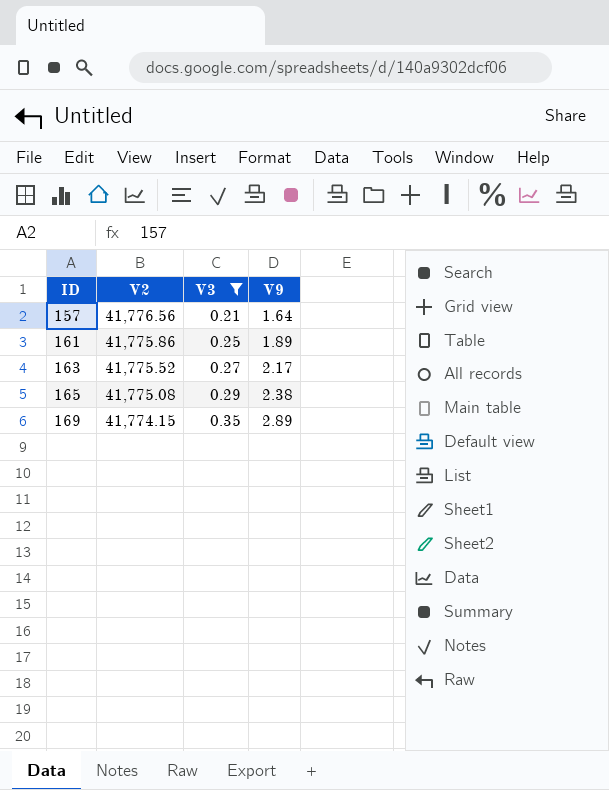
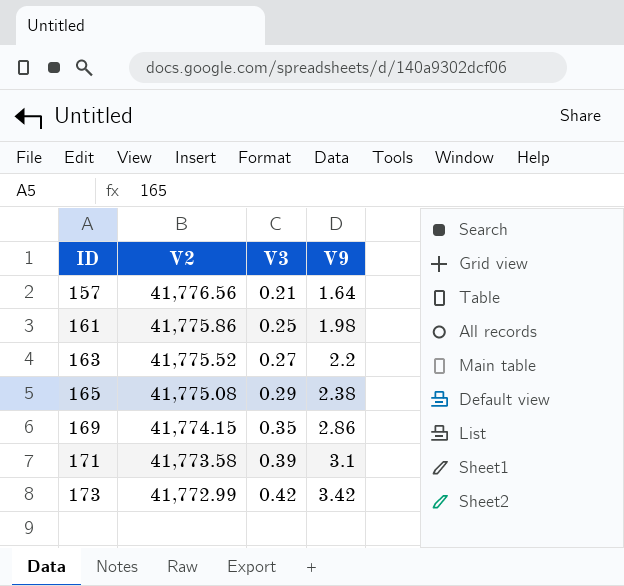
filter: V3 <= 0.35 -> none
161 | V9: 1.89 -> 1.98
163 | V9: 2.17 -> 2.2
169 | V9: 2.89 -> 2.86

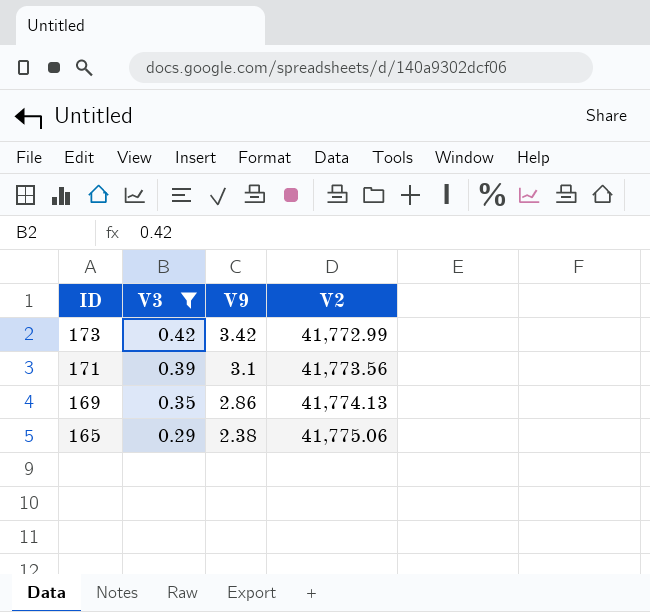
filter: none -> V3 >= 0.29
row order: ID ascending -> ID descending
column V2 | position: 2 -> 4
171 | V2: 41,773.58 -> 41,773.56
169 | V2: 41,774.15 -> 41,774.13
165 | V2: 41,775.08 -> 41,775.06

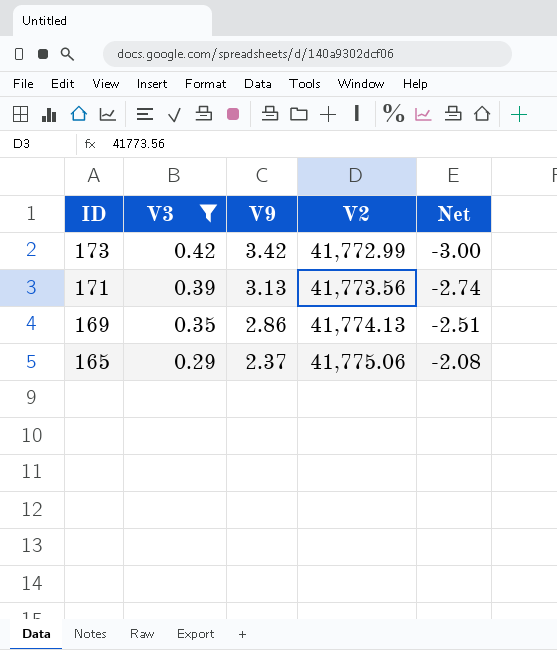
column Net | formula: none -> [V3] - [V9]
171 | V9: 3.1 -> 3.13
165 | V9: 2.38 -> 2.37

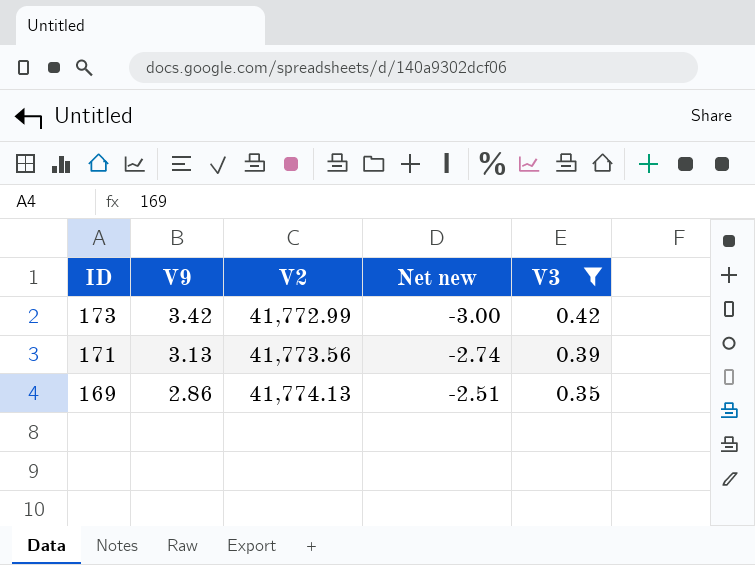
column name: Net -> Net new
column V3 | position: 2 -> 5
row 165: 0.29 | 2.37 | 41,775.06 | -2.08 -> none

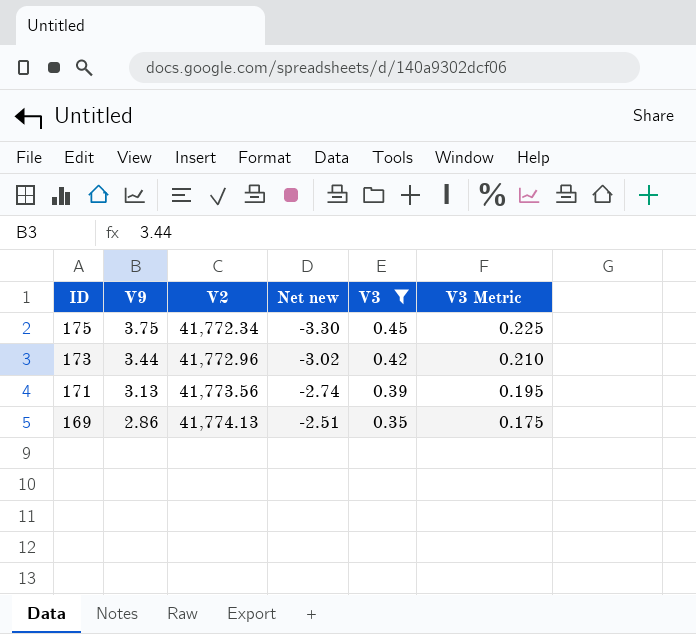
column V3 Metric | formula: none -> [V3] * 0.5
row 175: none -> 3.75 | 41,772.34 | -3.30 | 0.45 | 0.225
173 | V9: 3.42 -> 3.44
173 | V2: 41,772.99 -> 41,772.96
173 | Net new: -3.00 -> -3.02

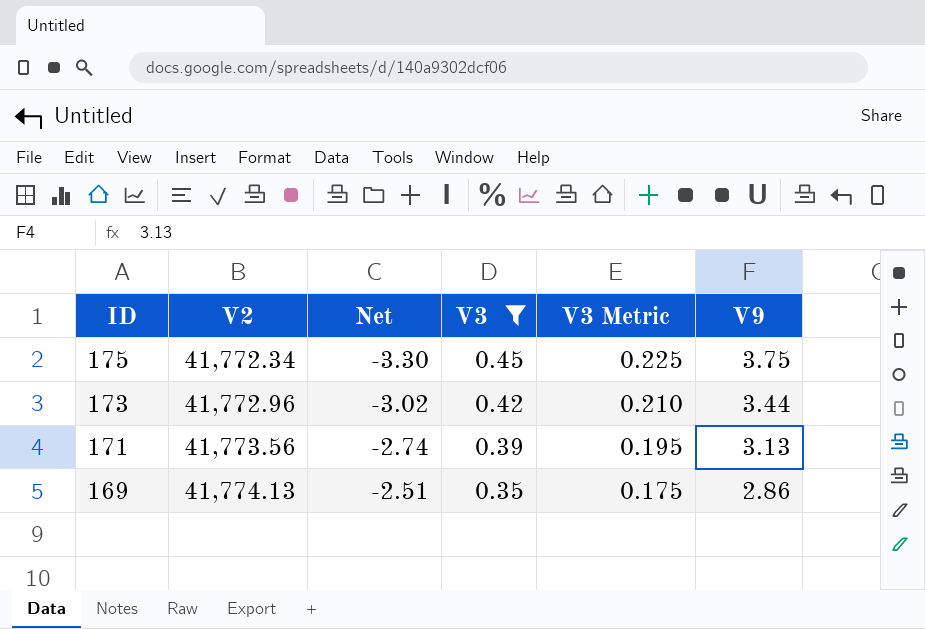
column name: Net new -> Net
column V9 | position: 2 -> 6

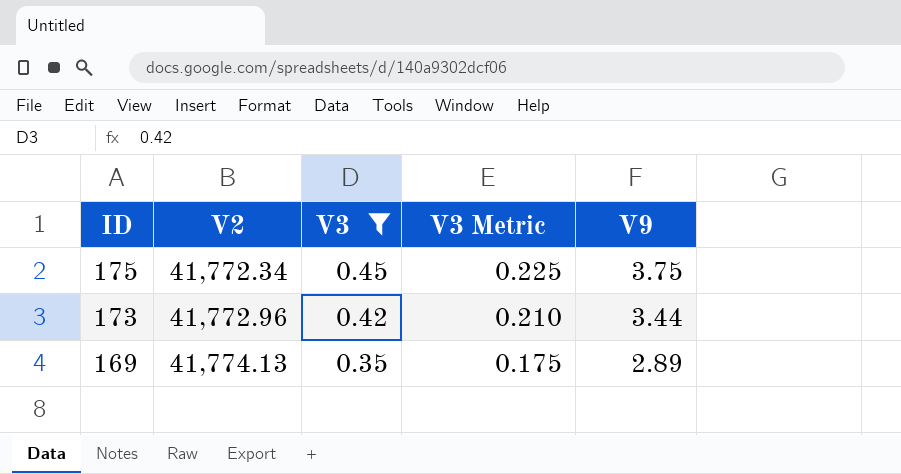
column Net | formula: [V3] - [V9] -> none
row 171: 41,773.56 | -2.74 | 0.39 | 0.195 | 3.13 -> none
169 | V9: 2.86 -> 2.89

